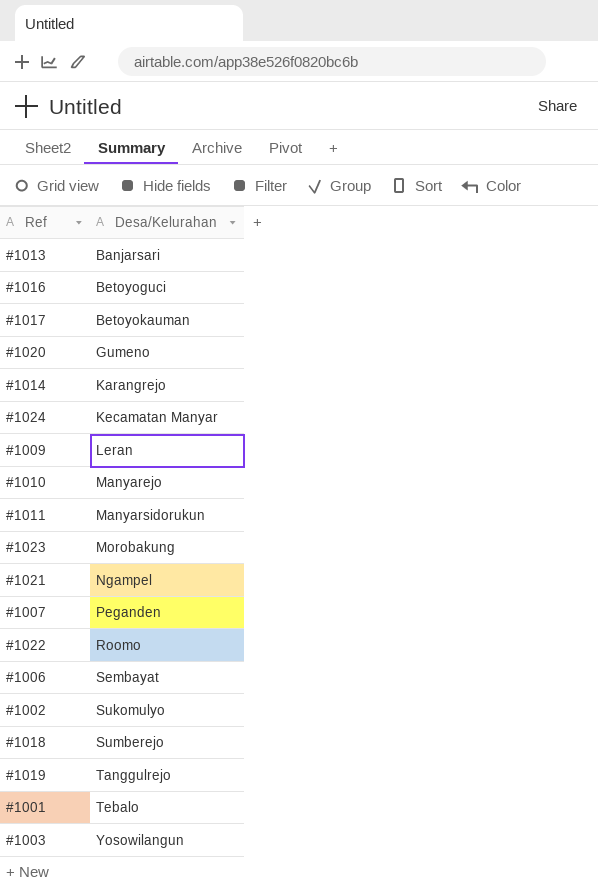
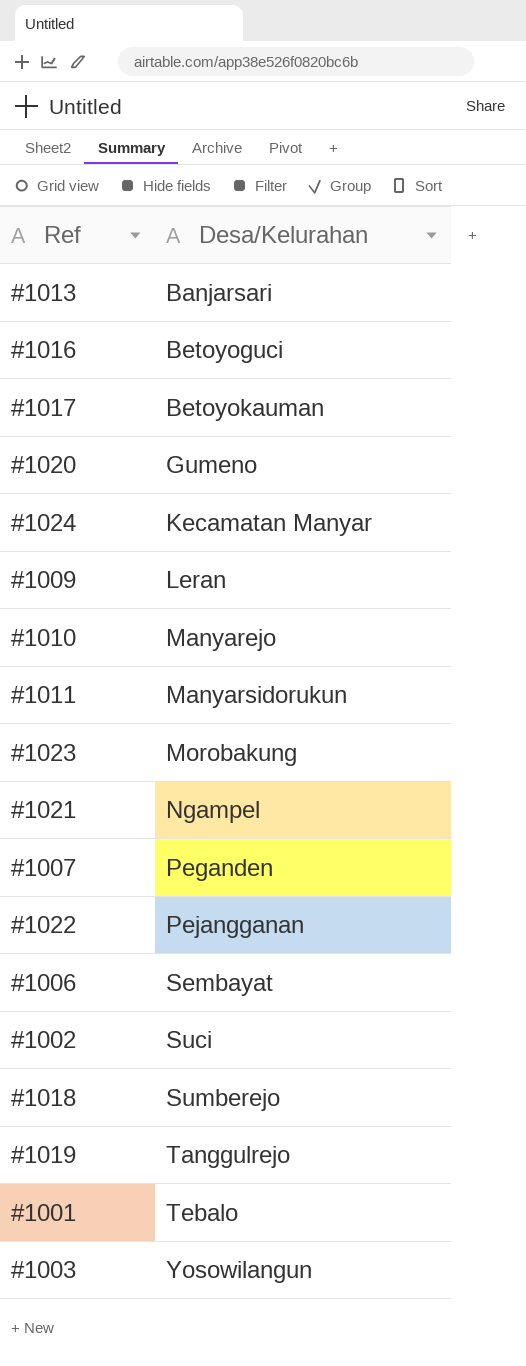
row #1014: Karangrejo -> none
#1022 | Desa/Kelurahan: Roomo -> Pejangganan
#1002 | Desa/Kelurahan: Sukomulyo -> Suci

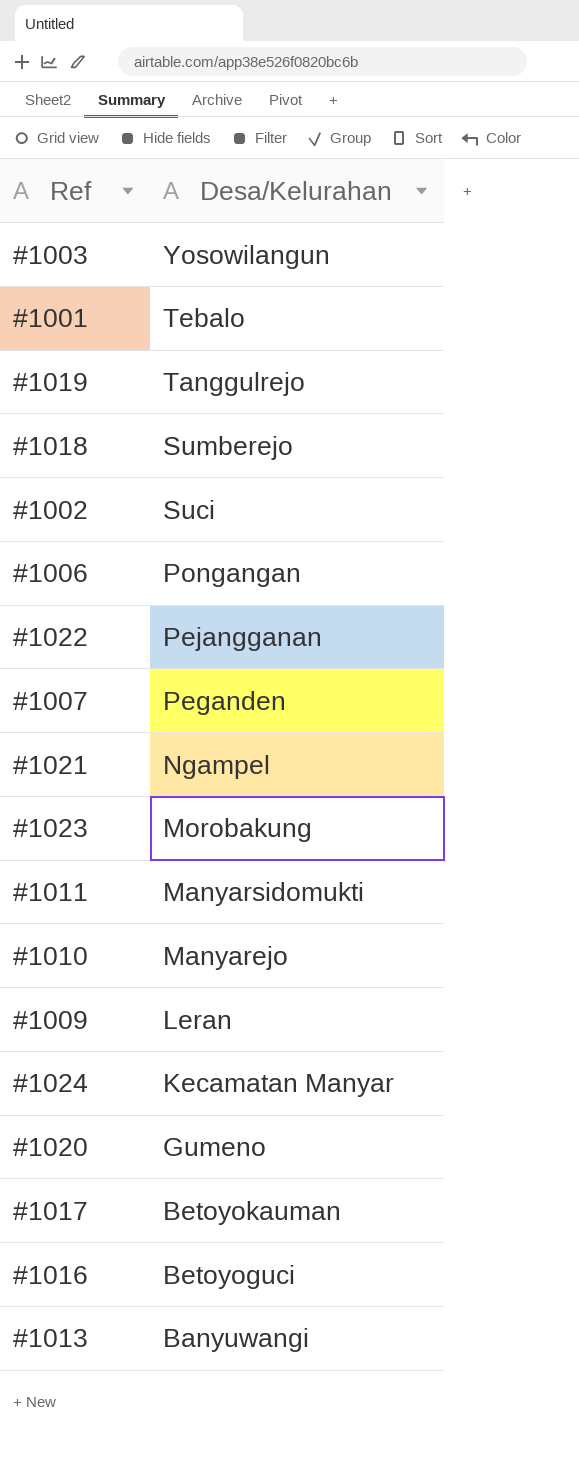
row order: Desa/Kelurahan ascending -> Desa/Kelurahan descending
#1006 | Desa/Kelurahan: Sembayat -> Pongangan
#1011 | Desa/Kelurahan: Manyarsidorukun -> Manyarsidomukti
#1013 | Desa/Kelurahan: Banjarsari -> Banyuwangi

